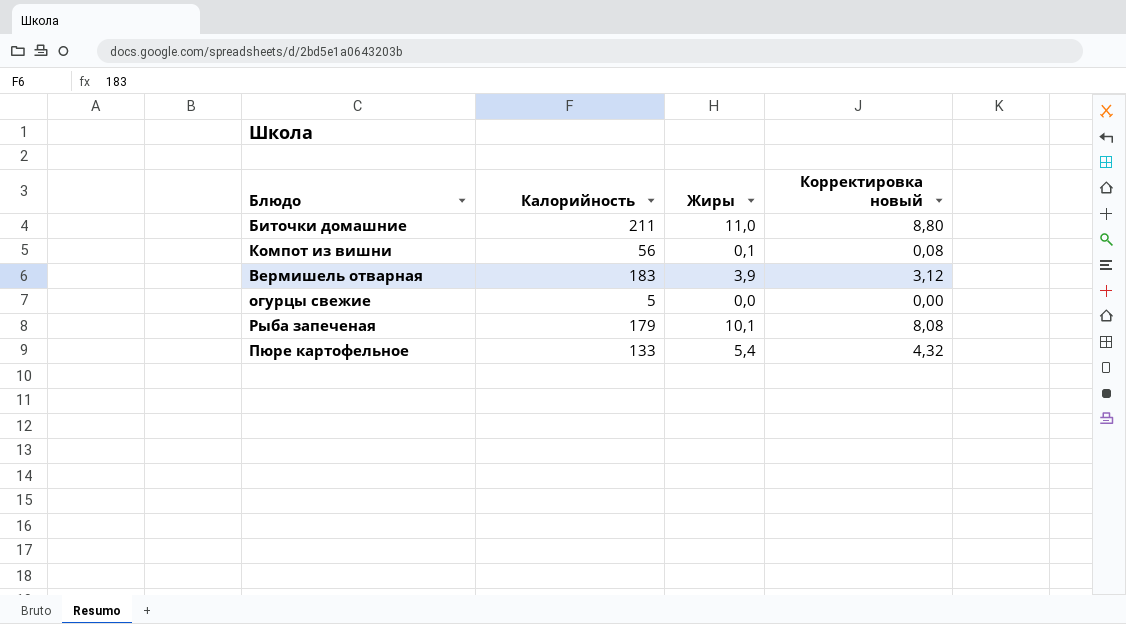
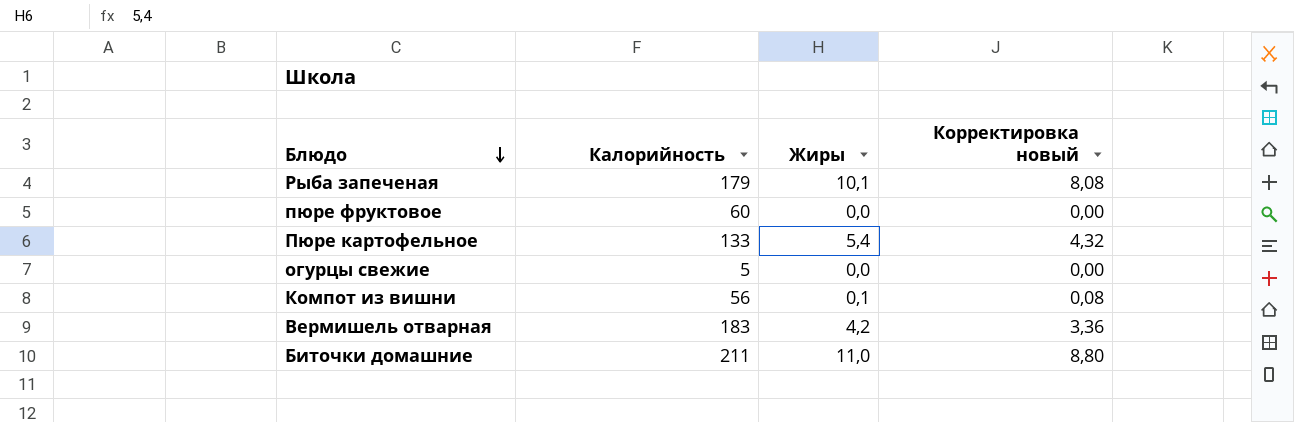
row order: none -> Блюдо descending
row пюре фруктовое: none -> 60 | 0,0 | 0,00
Вермишель отварная | Жиры: 3,9 -> 4,2
Вермишель отварная | Корректировка новый: 3,12 -> 3,36

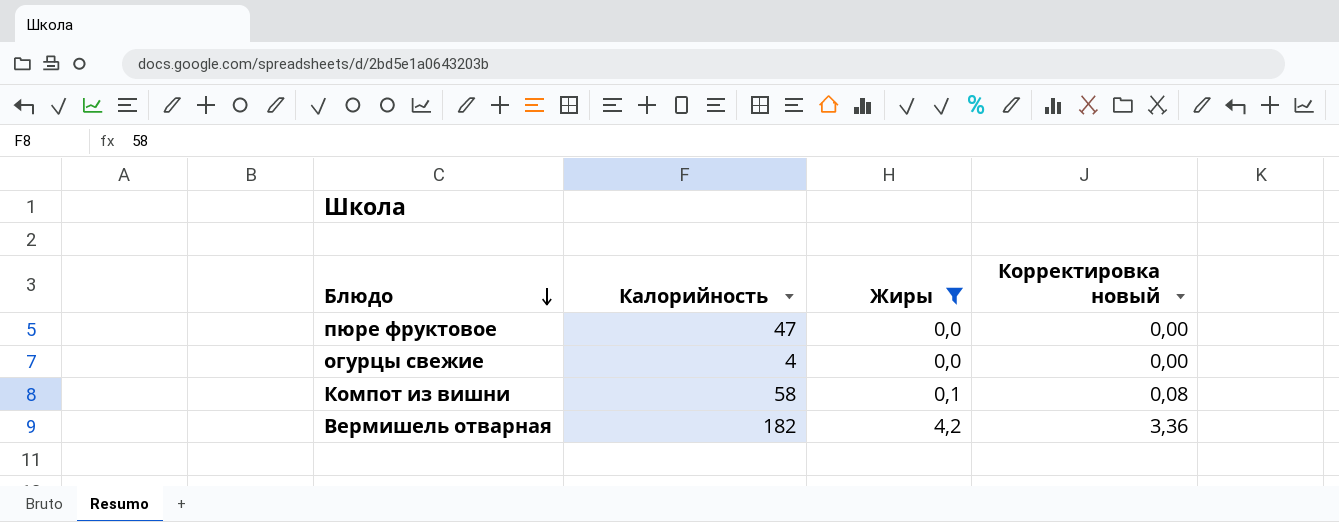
filter: none -> Жиры <= 4,2
пюре фруктовое | Калорийность: 60 -> 47
огурцы свежие | Калорийность: 5 -> 4
Компот из вишни | Калорийность: 56 -> 58
Вермишель отварная | Калорийность: 183 -> 182

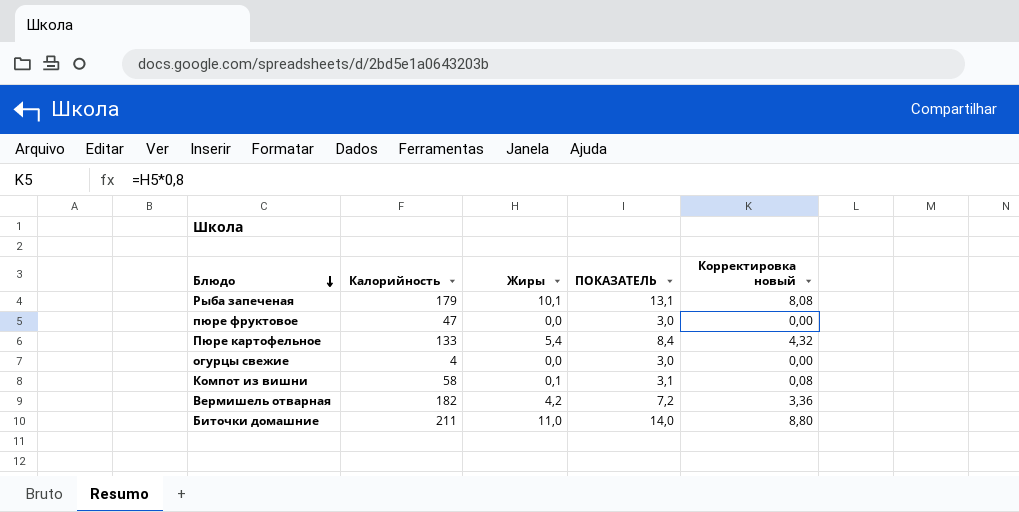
filter: Жиры <= 4,2 -> none
column ПОКАЗАТЕЛЬ | formula: none -> [Жиры] + 3

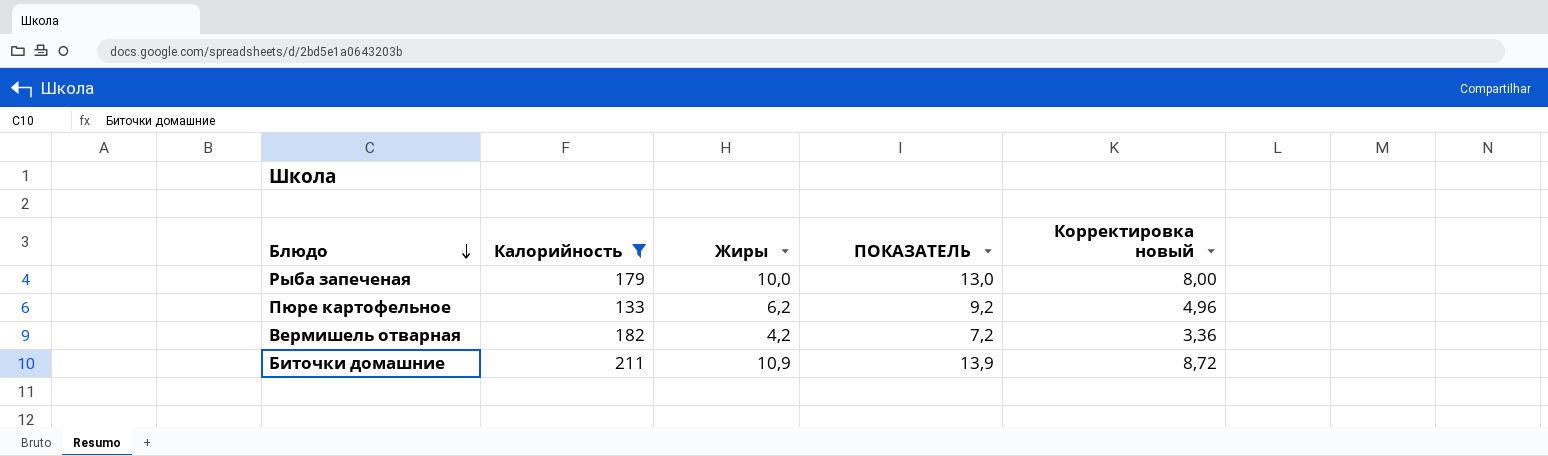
filter: none -> Калорийность >= 133
Рыба запеченая | Жиры: 10,1 -> 10,0
Рыба запеченая | ПОКАЗАТЕЛЬ: 13,1 -> 13,0
Рыба запеченая | Корректировка новый: 8,08 -> 8,00
Пюре картофельное | Жиры: 5,4 -> 6,2
Пюре картофельное | ПОКАЗАТЕЛЬ: 8,4 -> 9,2
Пюре картофельное | Корректировка новый: 4,32 -> 4,96
Биточки домашние | Жиры: 11,0 -> 10,9
Биточки домашние | ПОКАЗАТЕЛЬ: 14,0 -> 13,9
Биточки домашние | Корректировка новый: 8,80 -> 8,72

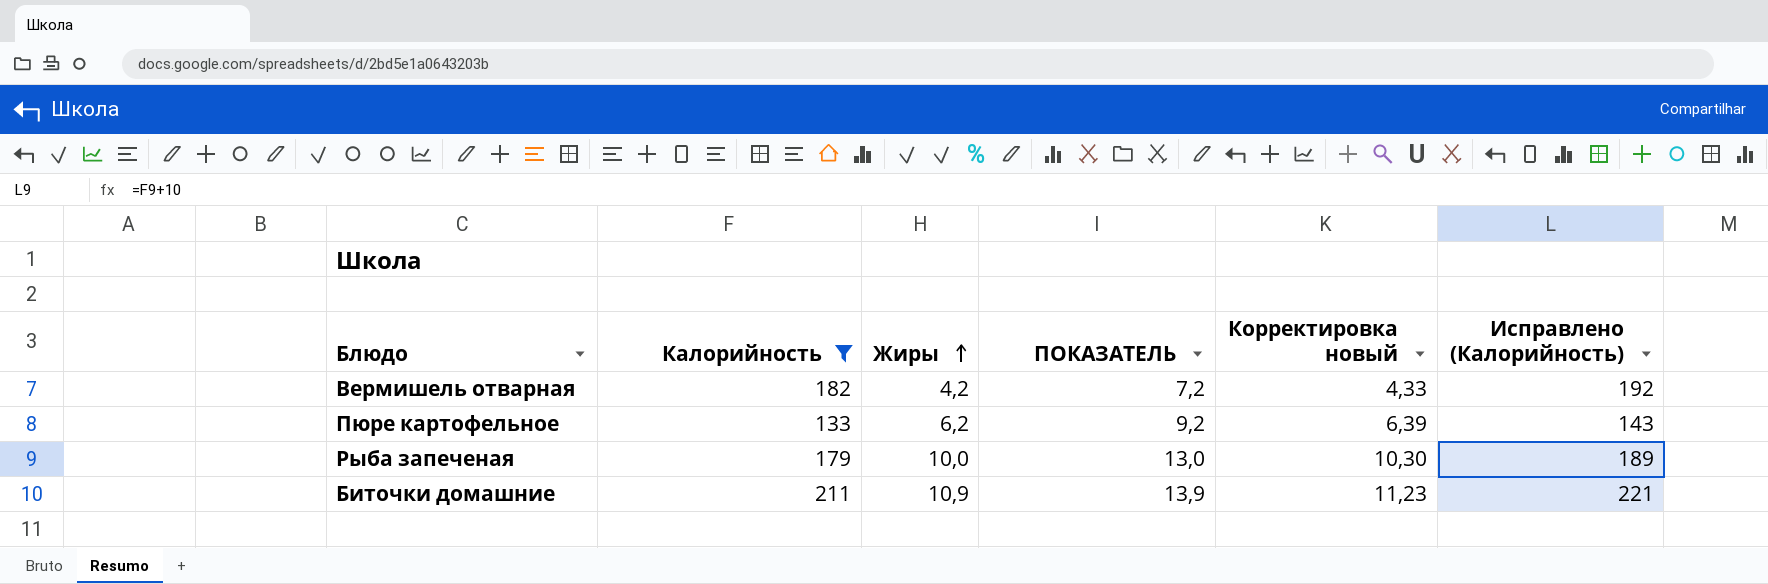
row order: Блюдо descending -> Жиры ascending
column Корректировка новый | formula: [Жиры] * 0,8 -> [Жиры] * 1,03
column Исправлено (Калорийность) | formula: none -> [Калорийность] + 10

